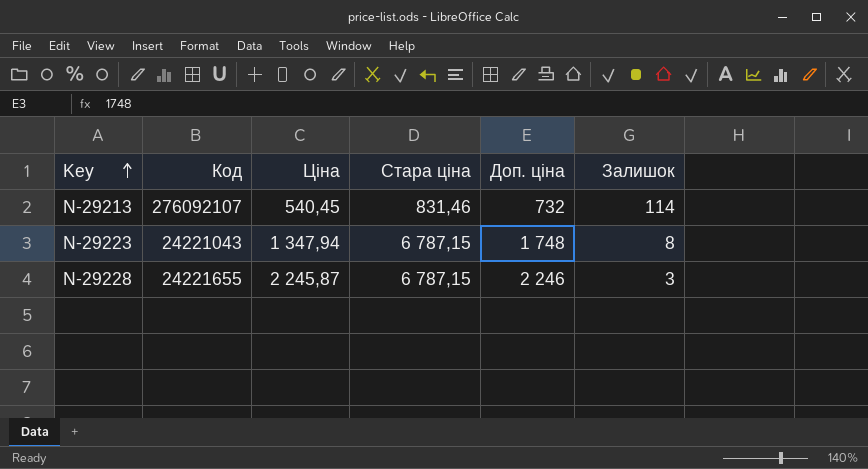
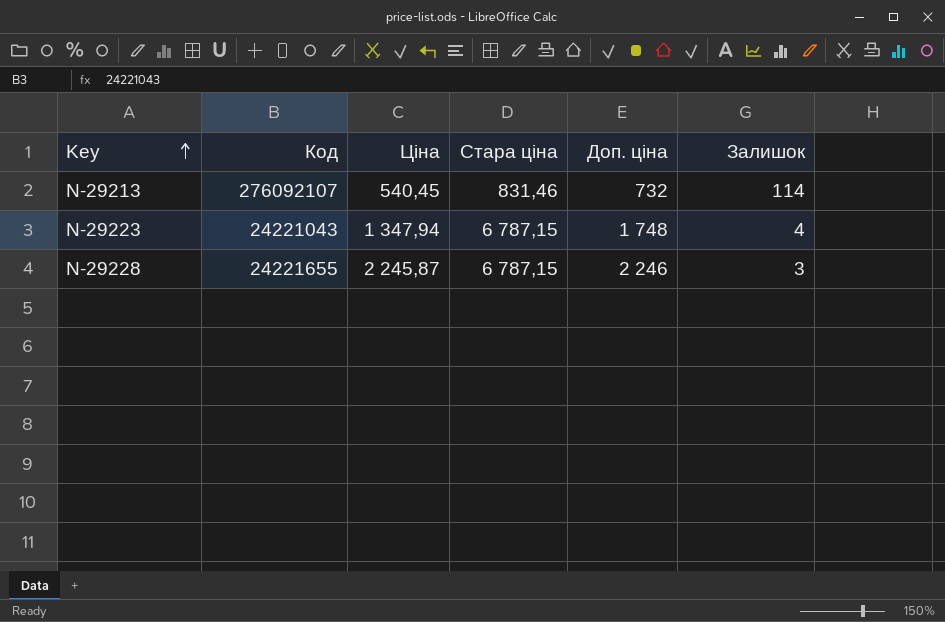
N-29223 | Залишок: 8 -> 4

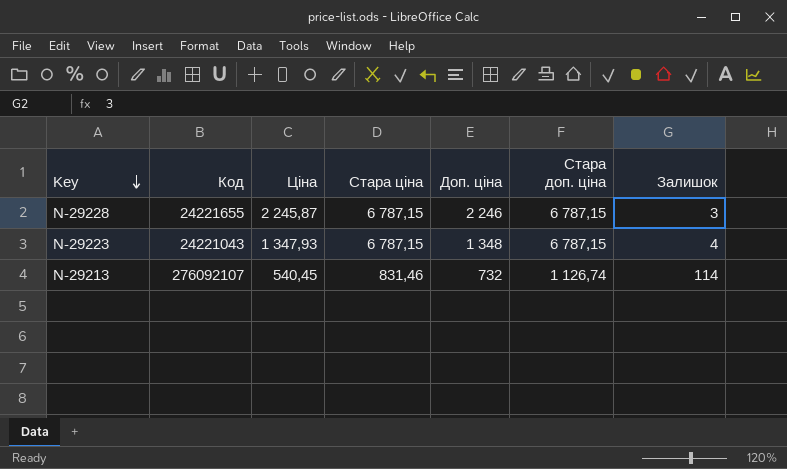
row order: Key ascending -> Key descending
column Стара доп. ціна | position: none -> 6
N-29223 | Ціна: 1 347,94 -> 1 347,93
N-29223 | Доп. ціна: 1 748 -> 1 348

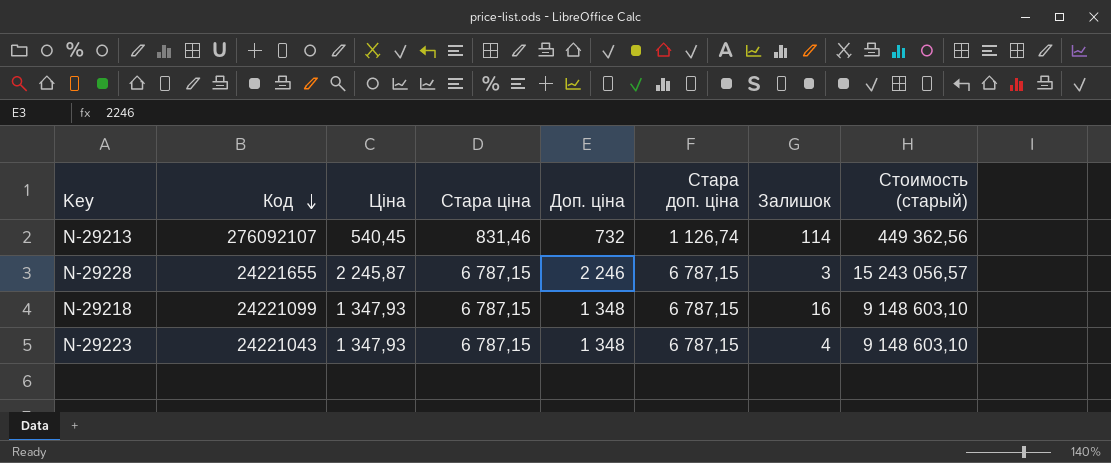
row order: Key descending -> Код descending
column Стоимость (старый) | formula: none -> [Ціна] * [Стара ціна]
row N-29218: none -> 24221099 | 1 347,93 | 6 787,15 | 1 348 | 6 787,15 | 16 | 9 148 603,10

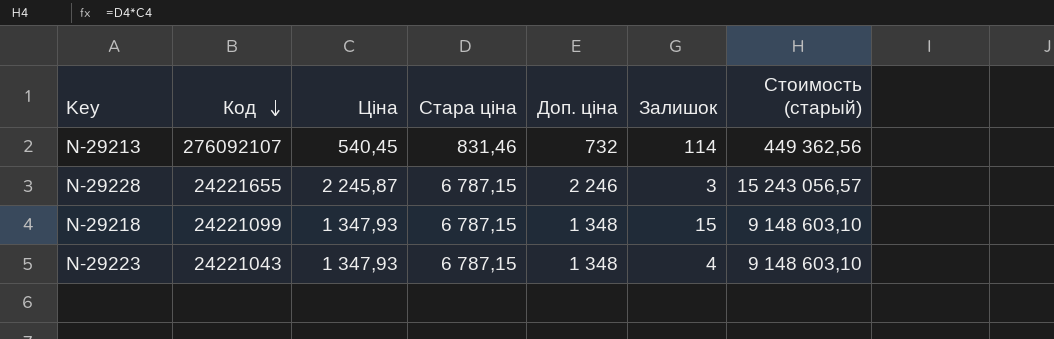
column Стара доп. ціна | position: 6 -> none
N-29218 | Залишок: 16 -> 15

